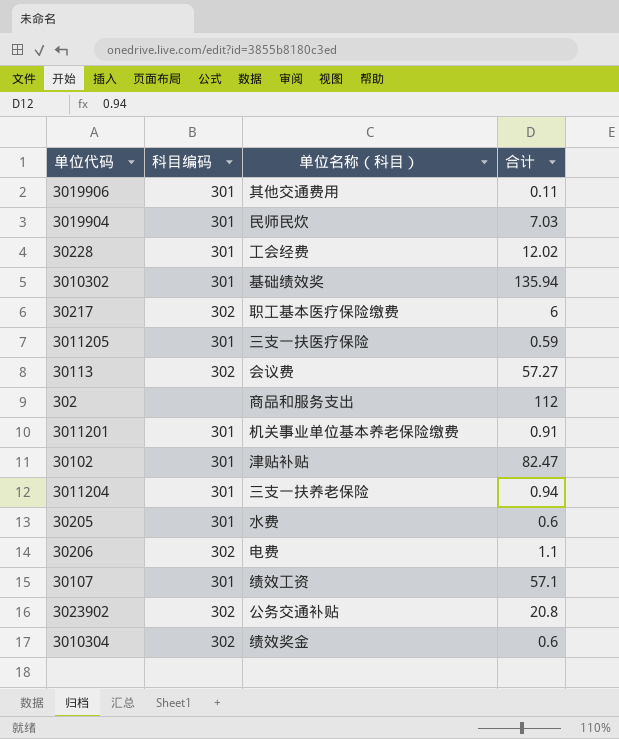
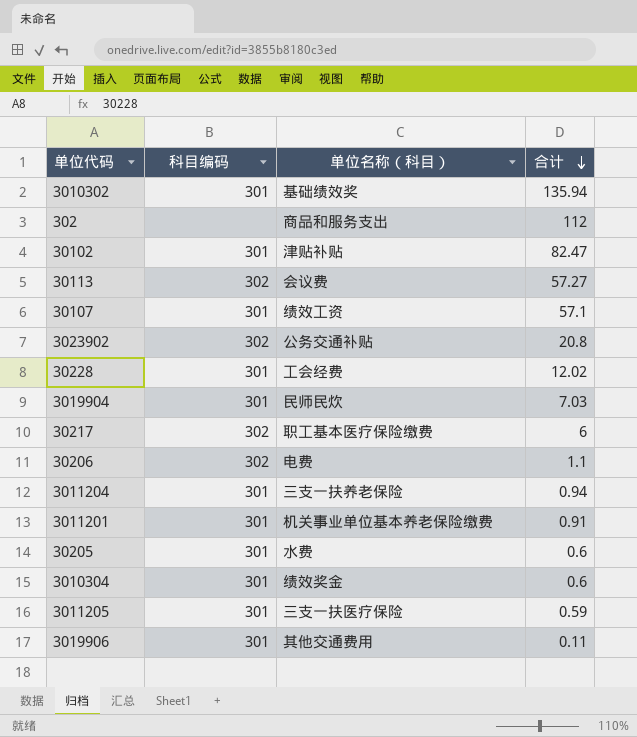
row order: none -> 合计 descending
3010304 | 科目编码: 302 -> 301

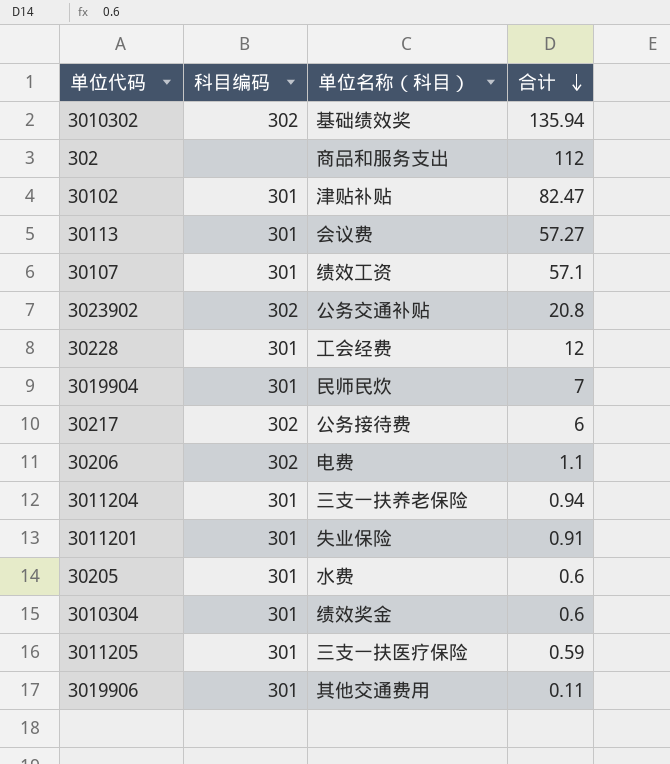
3010302 | 科目编码: 301 -> 302
30113 | 科目编码: 302 -> 301
30228 | 合计: 12.02 -> 12
3019904 | 合计: 7.03 -> 7
30217 | 单位名称（科目）: 职工基本医疗保险缴费 -> 公务接待费
3011201 | 单位名称（科目）: 机关事业单位基本养老保险缴费 -> 失业保险

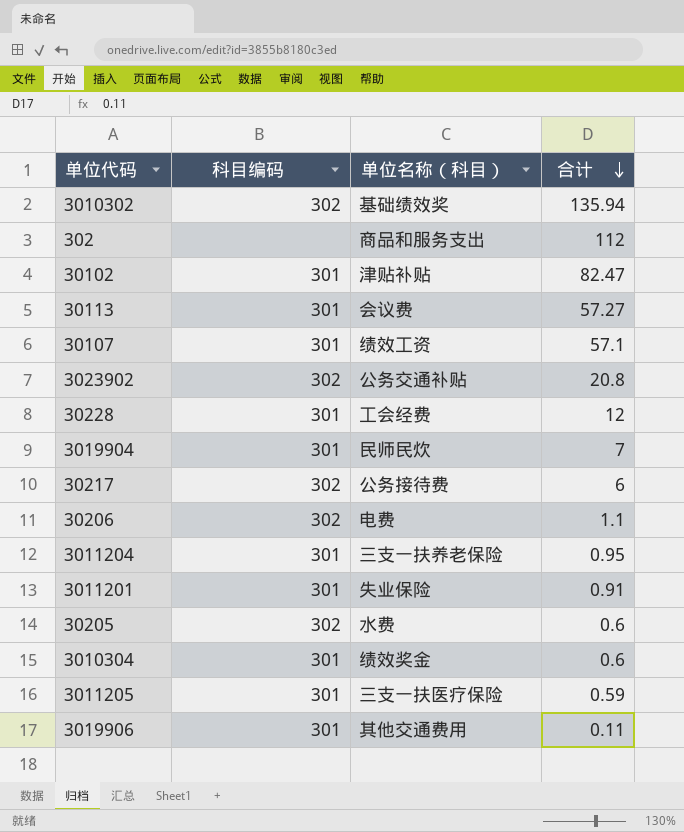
3011204 | 合计: 0.94 -> 0.95
30205 | 科目编码: 301 -> 302

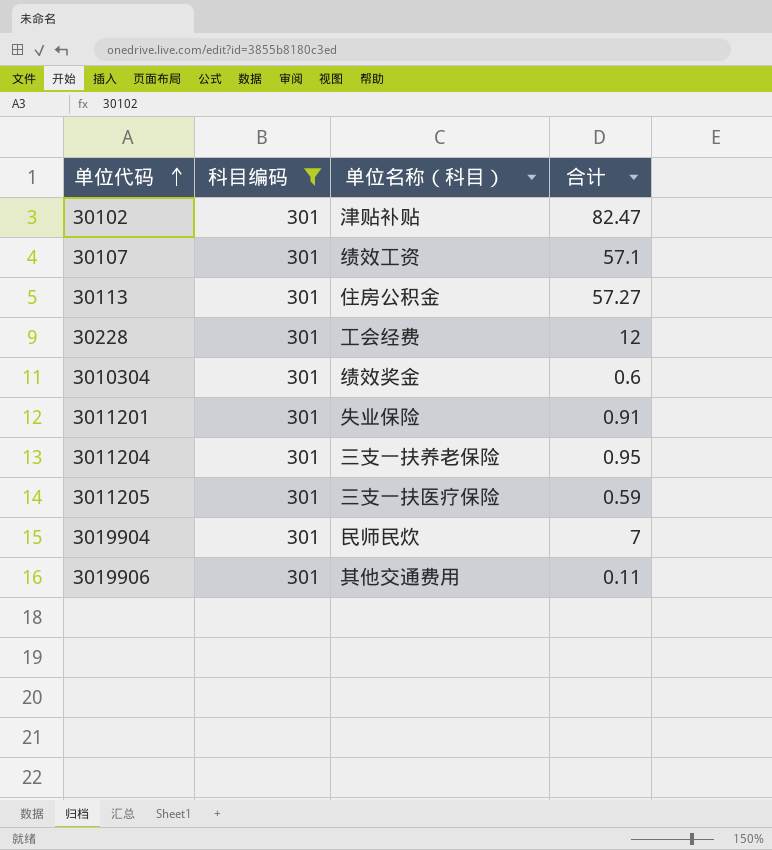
filter: none -> 科目编码 = 301
row order: 合计 descending -> 单位代码 ascending
30113 | 单位名称（科目）: 会议费 -> 住房公积金

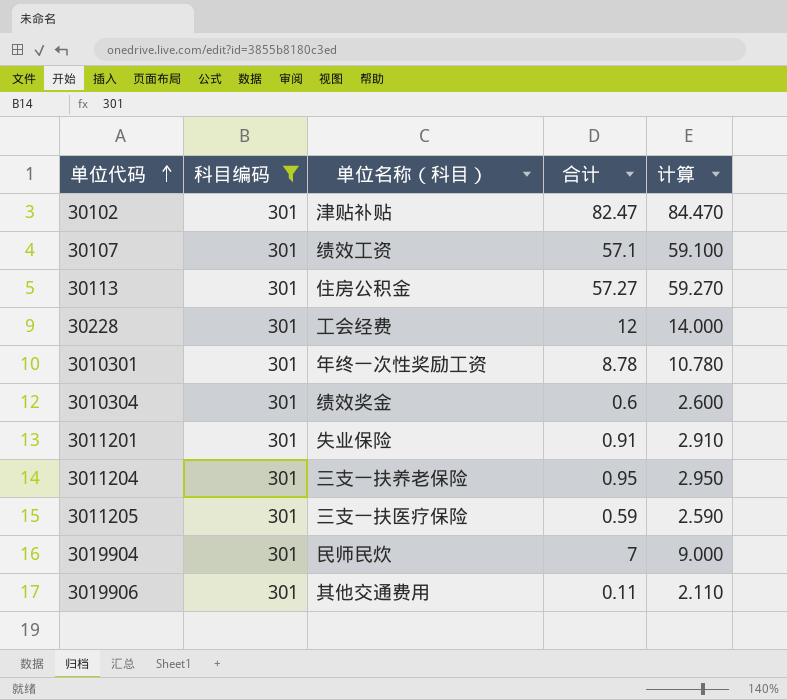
column 计算 | formula: none -> [合计] + 2
row 3010301: none -> 301 | 年终一次性奖励工资 | 8.78 | 10.780

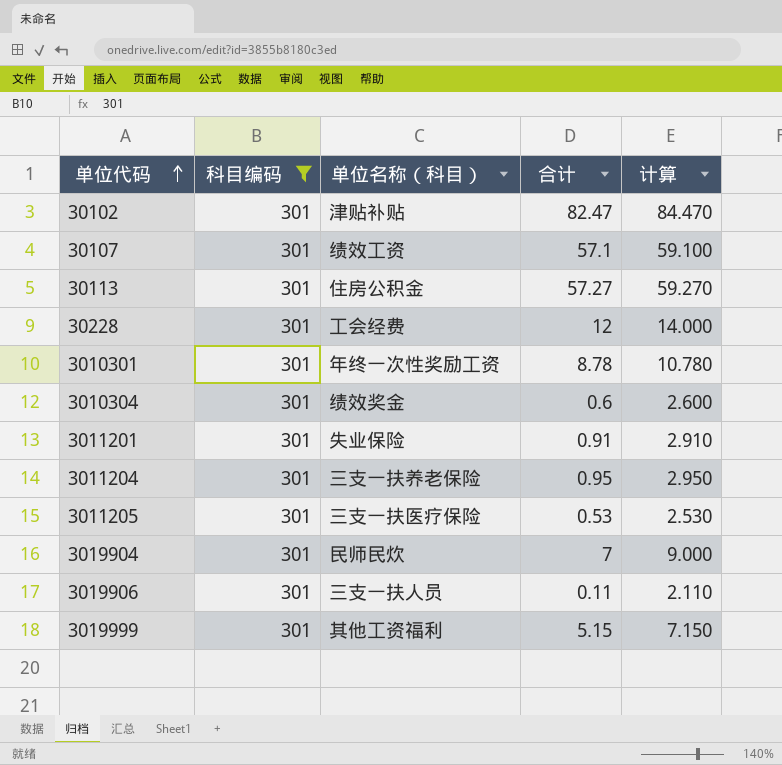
3011205 | 合计: 0.59 -> 0.53
3011205 | 计算: 2.590 -> 2.530
3019906 | 单位名称（科目）: 其他交通费用 -> 三支一扶人员
row 3019999: none -> 301 | 其他工资福利 | 5.15 | 7.150

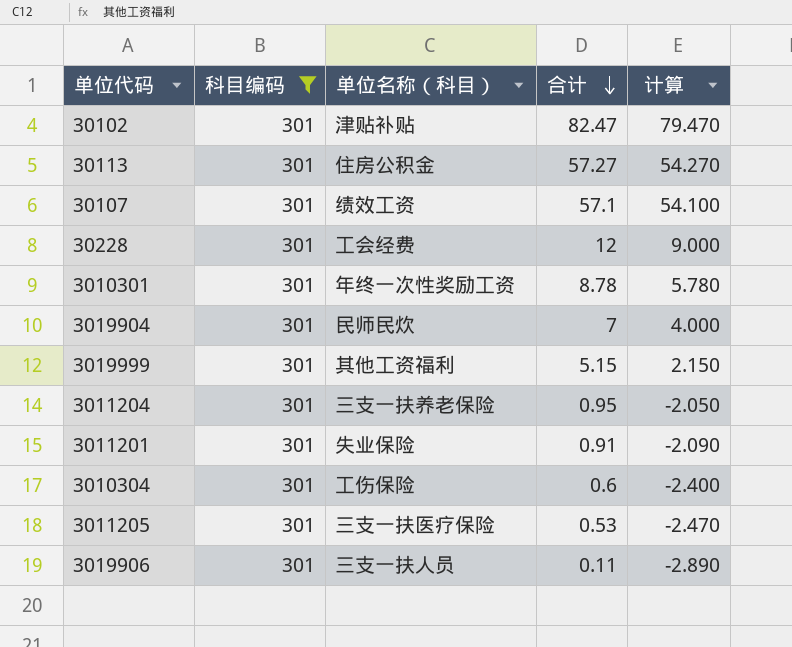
row order: 单位代码 ascending -> 合计 descending
column 计算 | formula: [合计] + 2 -> [合计] - 3
3010304 | 单位名称（科目）: 绩效奖金 -> 工伤保险

